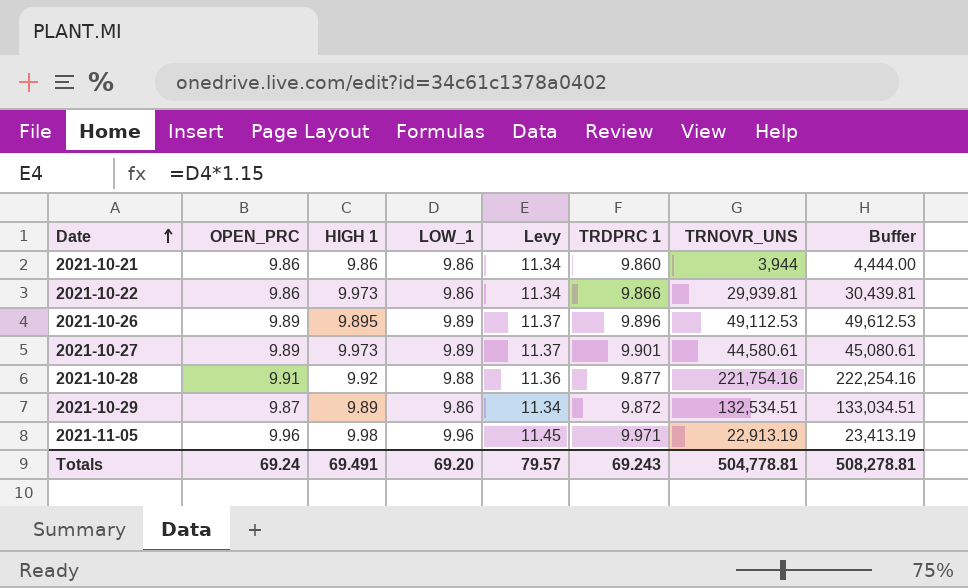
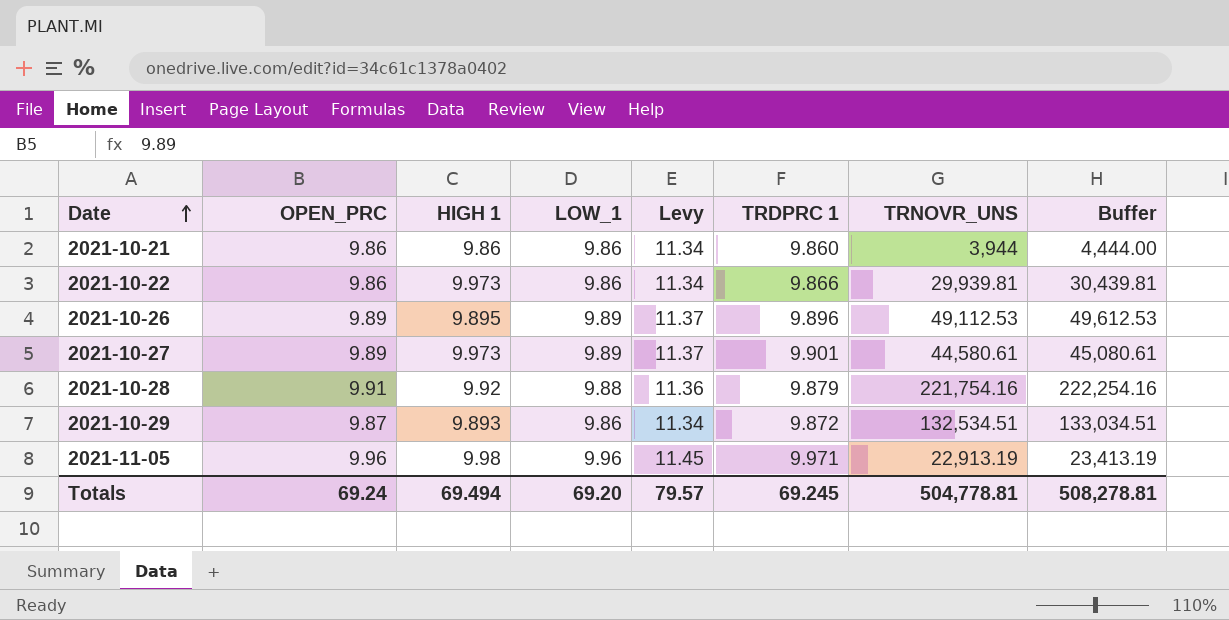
2021-10-28 | TRDPRC 1: 9.877 -> 9.879
2021-10-29 | HIGH 1: 9.89 -> 9.893
Totals | HIGH 1: 69.491 -> 69.494
Totals | TRDPRC 1: 69.243 -> 69.245

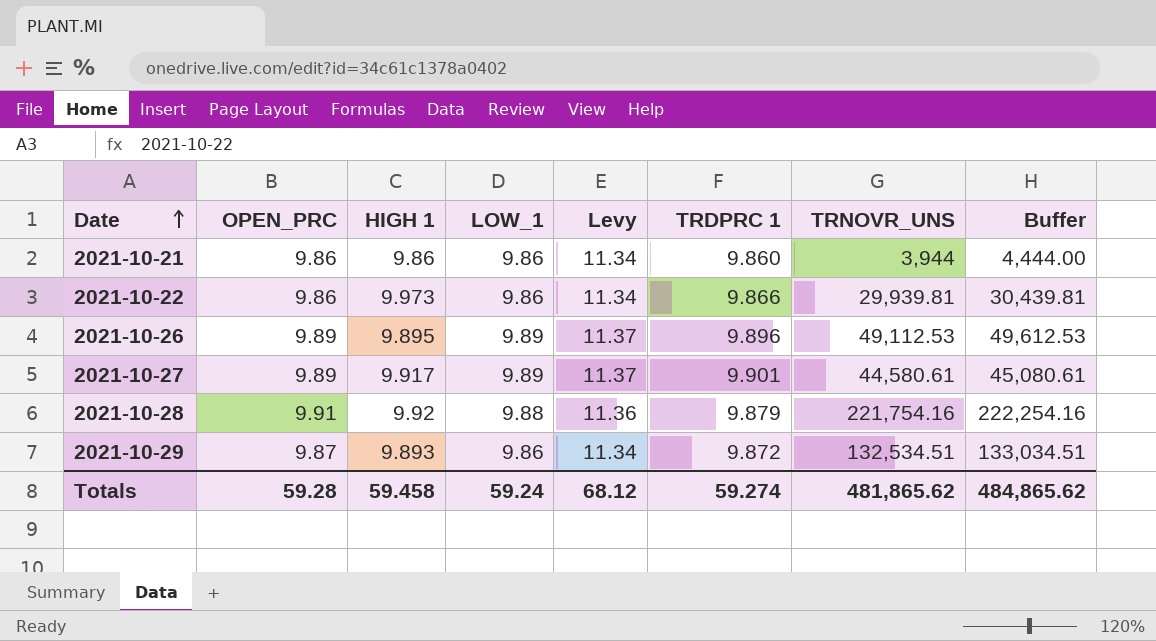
row 2021-11-05: 9.96 | 9.98 | 9.96 | 11.45 | 9.971 | 22,913.19 | 23,413.19 -> none
2021-10-27 | HIGH 1: 9.973 -> 9.917
Totals | OPEN_PRC: 69.24 -> 59.28
Totals | HIGH 1: 69.494 -> 59.458
Totals | LOW_1: 69.20 -> 59.24
Totals | Levy: 79.57 -> 68.12
Totals | TRDPRC 1: 69.245 -> 59.274
Totals | TRNOVR_UNS: 504,778.81 -> 481,865.62
Totals | Buffer: 508,278.81 -> 484,865.62

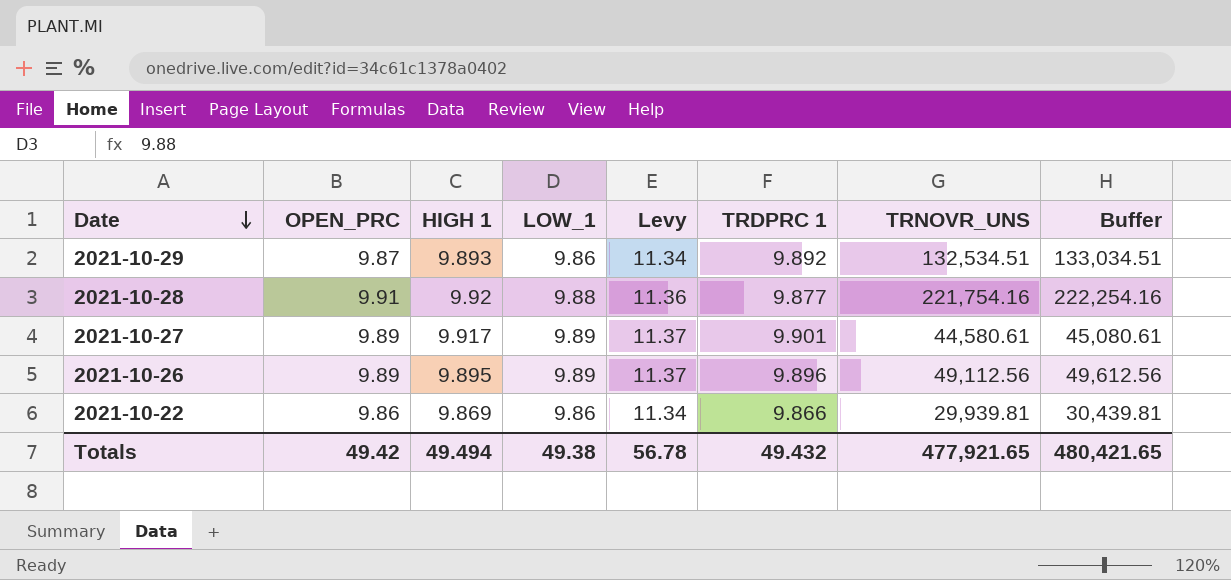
row order: Date ascending -> Date descending
row 2021-10-21: 9.86 | 9.86 | 9.86 | 11.34 | 9.860 | 3,944 | 4,444.00 -> none
2021-10-29 | TRDPRC 1: 9.872 -> 9.892
2021-10-28 | TRDPRC 1: 9.879 -> 9.877
2021-10-26 | TRNOVR_UNS: 49,112.53 -> 49,112.56
2021-10-26 | Buffer: 49,612.53 -> 49,612.56
2021-10-22 | HIGH 1: 9.973 -> 9.869
Totals | OPEN_PRC: 59.28 -> 49.42
Totals | HIGH 1: 59.458 -> 49.494
Totals | LOW_1: 59.24 -> 49.38
Totals | Levy: 68.12 -> 56.78
Totals | TRDPRC 1: 59.274 -> 49.432
Totals | TRNOVR_UNS: 481,865.62 -> 477,921.65
Totals | Buffer: 484,865.62 -> 480,421.65

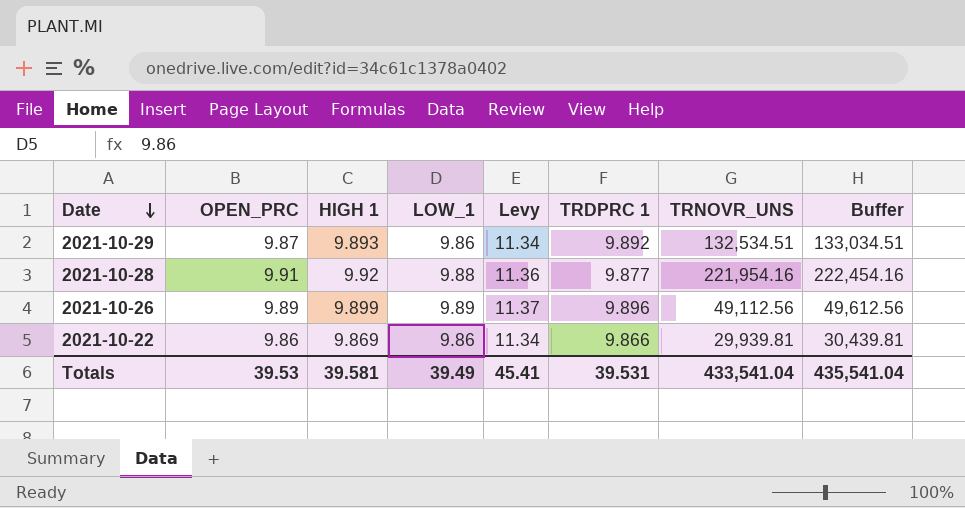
row 2021-10-27: 9.89 | 9.917 | 9.89 | 11.37 | 9.901 | 44,580.61 | 45,080.61 -> none
2021-10-28 | TRNOVR_UNS: 221,754.16 -> 221,954.16
2021-10-28 | Buffer: 222,254.16 -> 222,454.16
2021-10-26 | HIGH 1: 9.895 -> 9.899
Totals | OPEN_PRC: 49.42 -> 39.53
Totals | HIGH 1: 49.494 -> 39.581
Totals | LOW_1: 49.38 -> 39.49
Totals | Levy: 56.78 -> 45.41
Totals | TRDPRC 1: 49.432 -> 39.531
Totals | TRNOVR_UNS: 477,921.65 -> 433,541.04
Totals | Buffer: 480,421.65 -> 435,541.04

